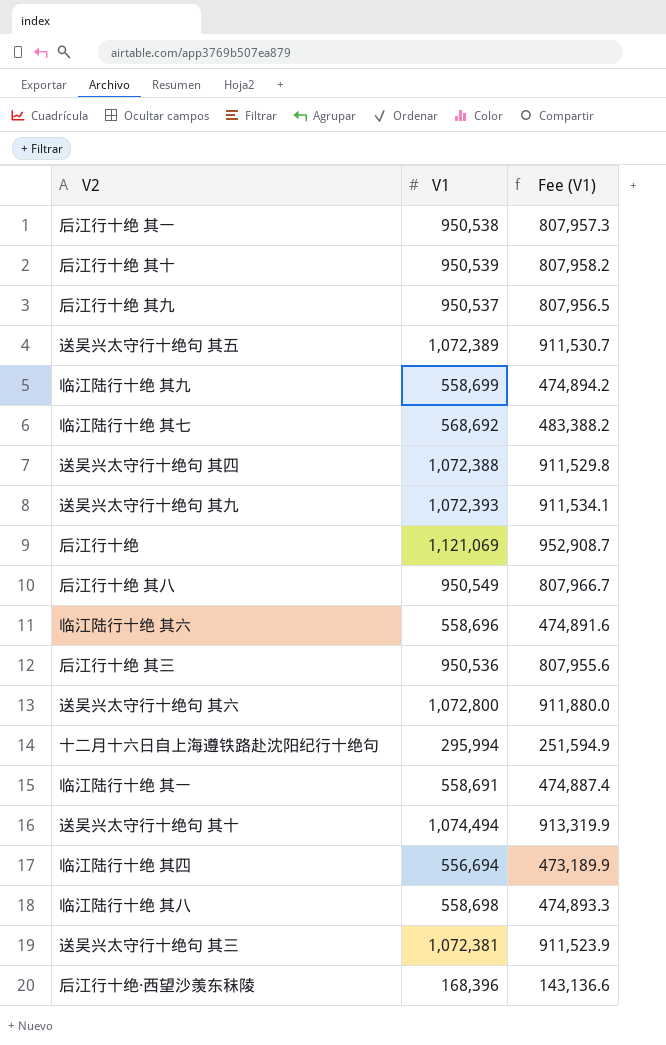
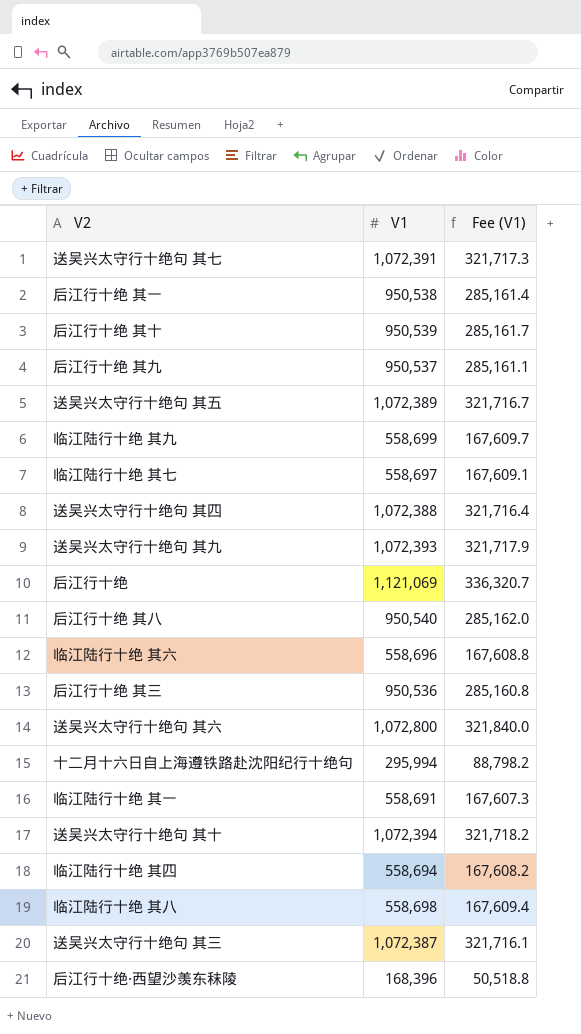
column Fee (V1) | formula: [V1] * 0.85 -> [V1] * 0.3
row 送吴兴太守行十绝句 其七: none -> 1,072,391 | 321,717.3
临江陆行十绝 其七 | V1: 568,692 -> 558,697
后江行十绝 其八 | V1: 950,549 -> 950,540
送吴兴太守行十绝句 其十 | V1: 1,074,494 -> 1,072,394
临江陆行十绝 其四 | V1: 556,694 -> 558,694
送吴兴太守行十绝句 其三 | V1: 1,072,381 -> 1,072,387

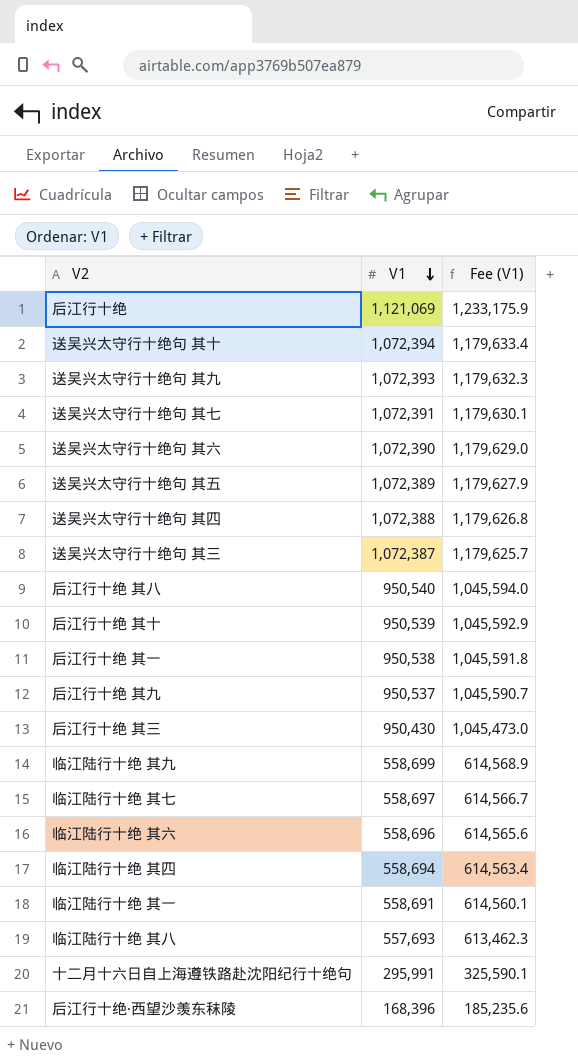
row order: none -> V1 descending
column Fee (V1) | formula: [V1] * 0.3 -> [V1] * 1.1
送吴兴太守行十绝句 其六 | V1: 1,072,800 -> 1,072,390
后江行十绝 其三 | V1: 950,536 -> 950,430
临江陆行十绝 其八 | V1: 558,698 -> 557,693
十二月十六日自上海遵铁路赴沈阳纪行十绝句 | V1: 295,994 -> 295,991

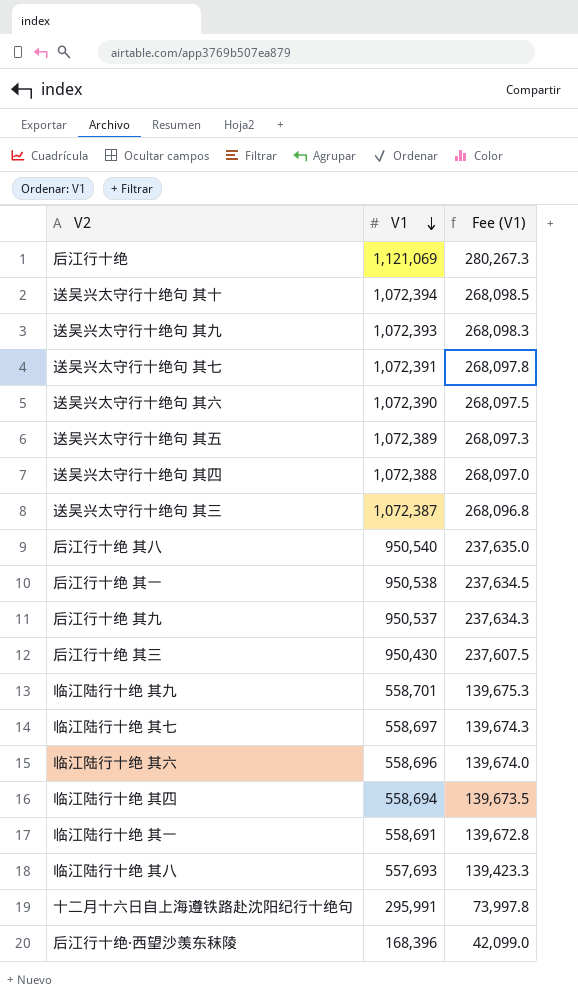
column Fee (V1) | formula: [V1] * 1.1 -> [V1] * 0.25
row 后江行十绝 其十: 950,539 | 1,045,592.9 -> none
临江陆行十绝 其九 | V1: 558,699 -> 558,701

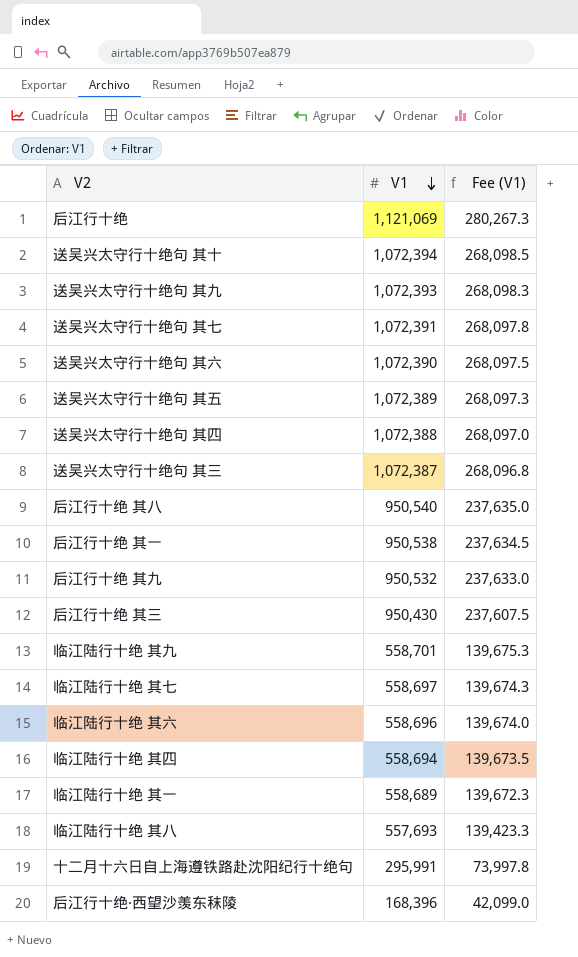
后江行十绝 其九 | V1: 950,537 -> 950,532
后江行十绝 其九 | Fee (V1): 237,634.3 -> 237,633.0
临江陆行十绝 其一 | V1: 558,691 -> 558,689
临江陆行十绝 其一 | Fee (V1): 139,672.8 -> 139,672.3

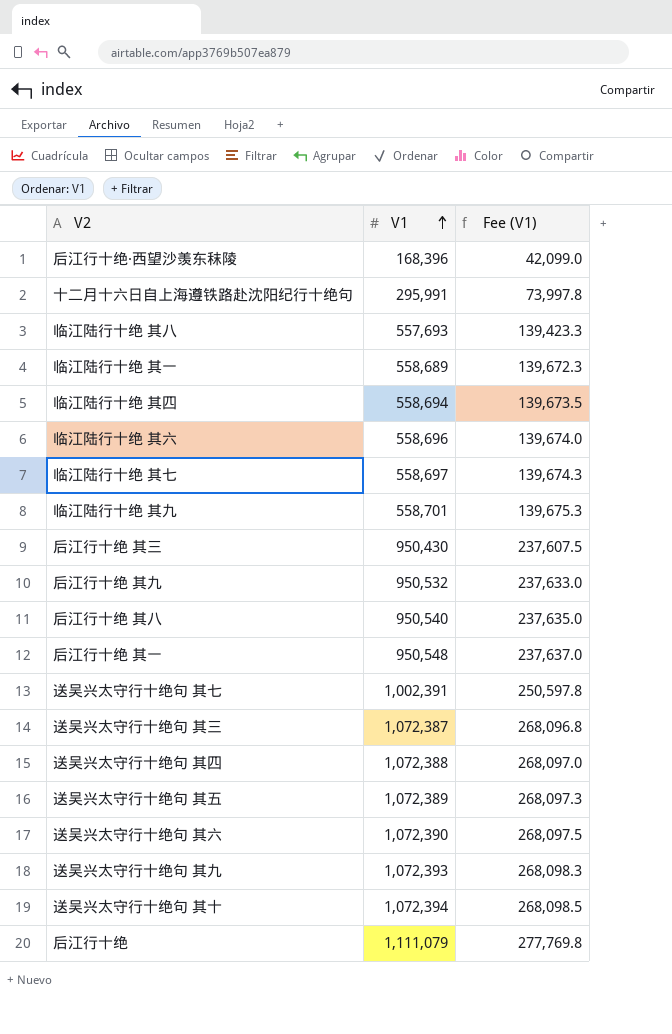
row order: V1 descending -> V1 ascending
后江行十绝 其一 | V1: 950,538 -> 950,548
后江行十绝 其一 | Fee (V1): 237,634.5 -> 237,637.0
送吴兴太守行十绝句 其七 | V1: 1,072,391 -> 1,002,391
送吴兴太守行十绝句 其七 | Fee (V1): 268,097.8 -> 250,597.8
后江行十绝 | V1: 1,121,069 -> 1,111,079
后江行十绝 | Fee (V1): 280,267.3 -> 277,769.8

